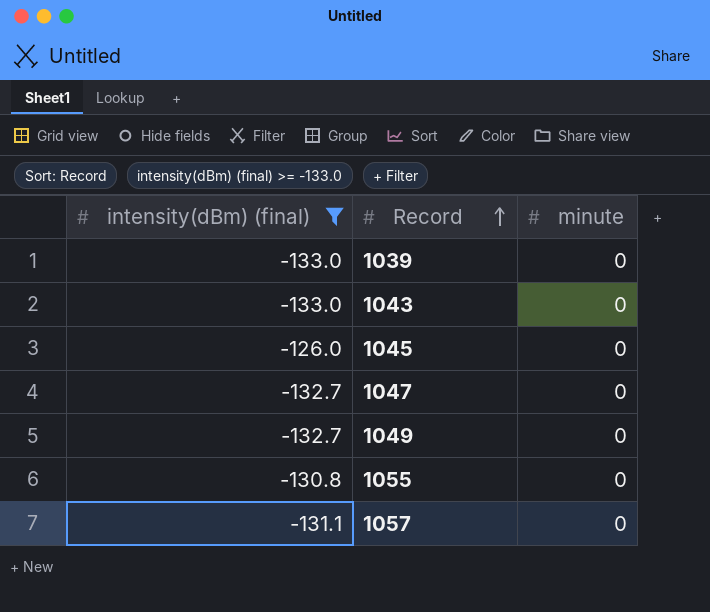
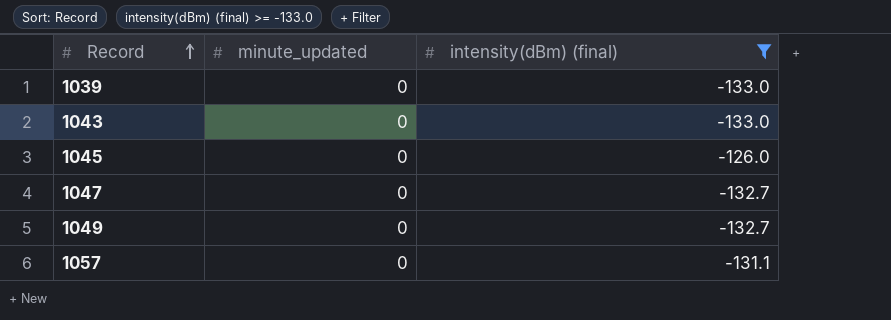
column name: minute -> minute_updated
column intensity(dBm) (final) | position: 1 -> 3
row 1055: -130.8 | 0 -> none

